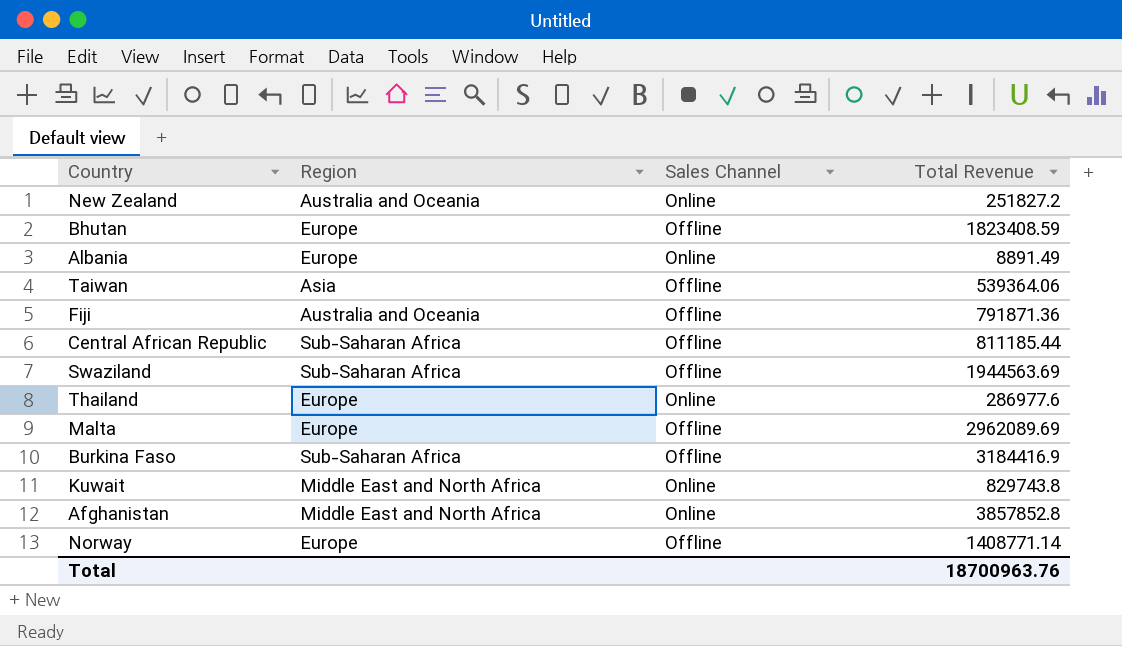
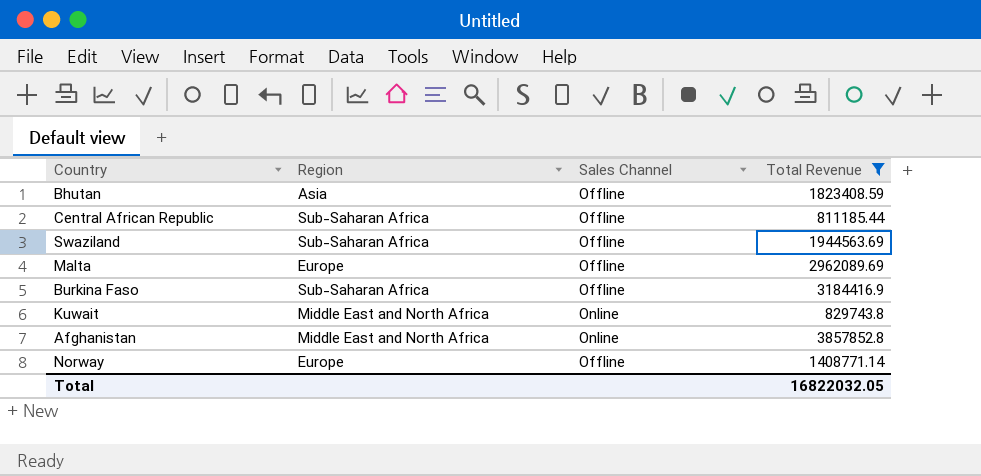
filter: none -> Total Revenue >= 811185.44
Bhutan | Region: Europe -> Asia
Total | Total Revenue: 18700963.76 -> 16822032.05

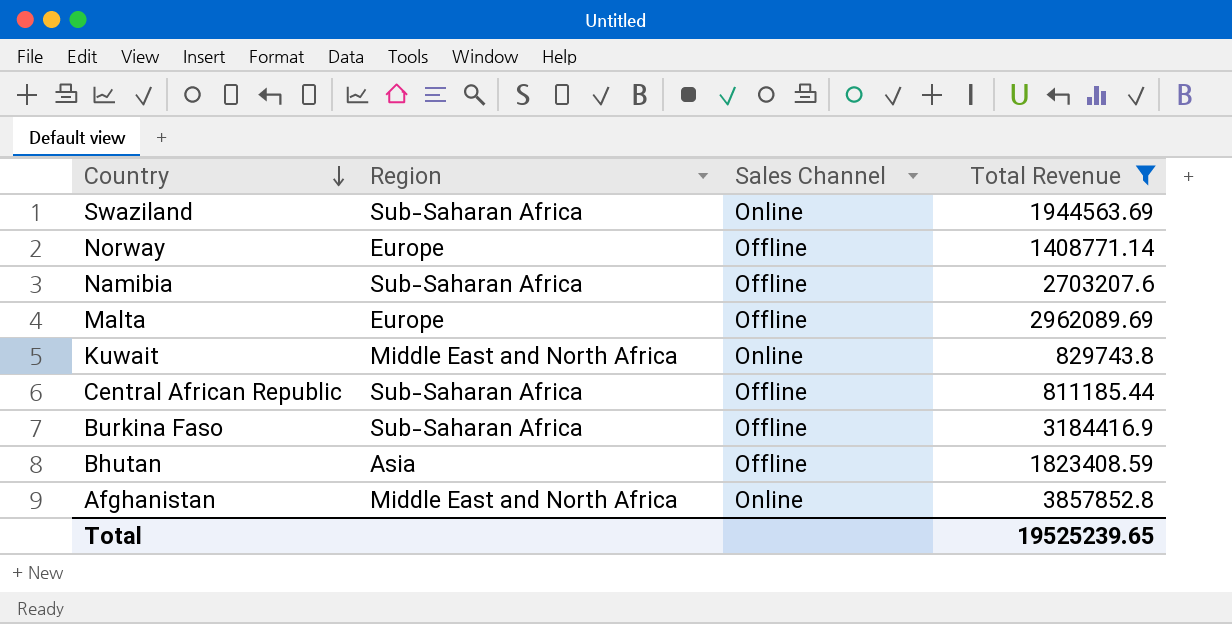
row order: none -> Country descending
Swaziland | Sales Channel: Offline -> Online
row Namibia: none -> Sub-Saharan Africa | Offline | 2703207.6
Total | Total Revenue: 16822032.05 -> 19525239.65

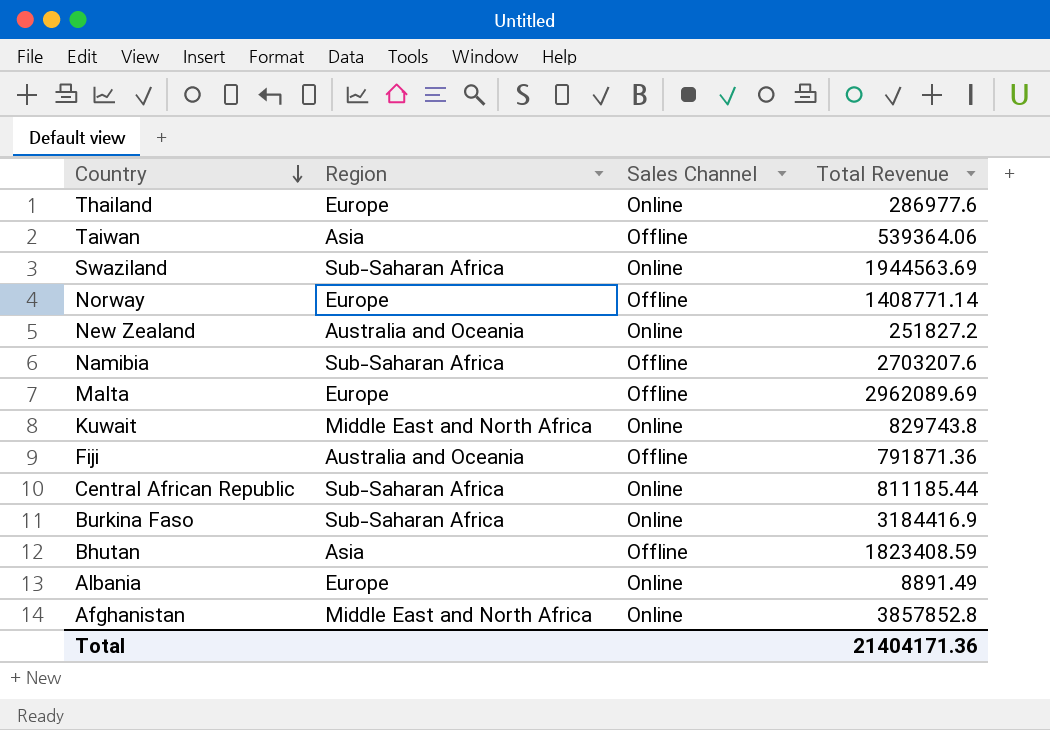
filter: Total Revenue >= 811185.44 -> none
Central African Republic | Sales Channel: Offline -> Online
Burkina Faso | Sales Channel: Offline -> Online
Total | Total Revenue: 19525239.65 -> 21404171.36

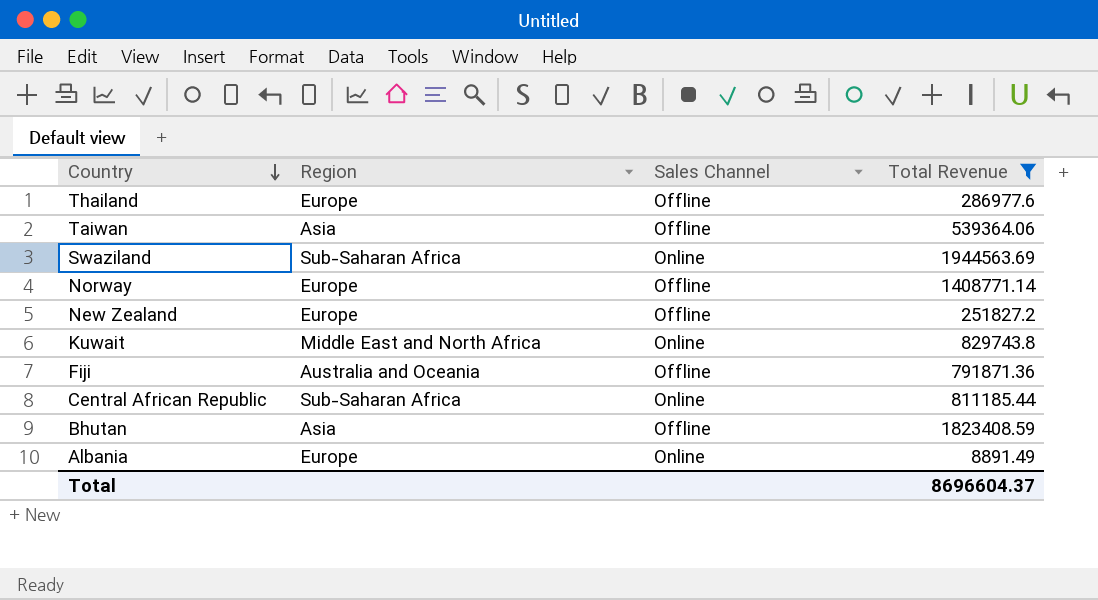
filter: none -> Total Revenue <= 1944563.69
Thailand | Sales Channel: Online -> Offline
New Zealand | Region: Australia and Oceania -> Europe
New Zealand | Sales Channel: Online -> Offline
Total | Total Revenue: 21404171.36 -> 8696604.37

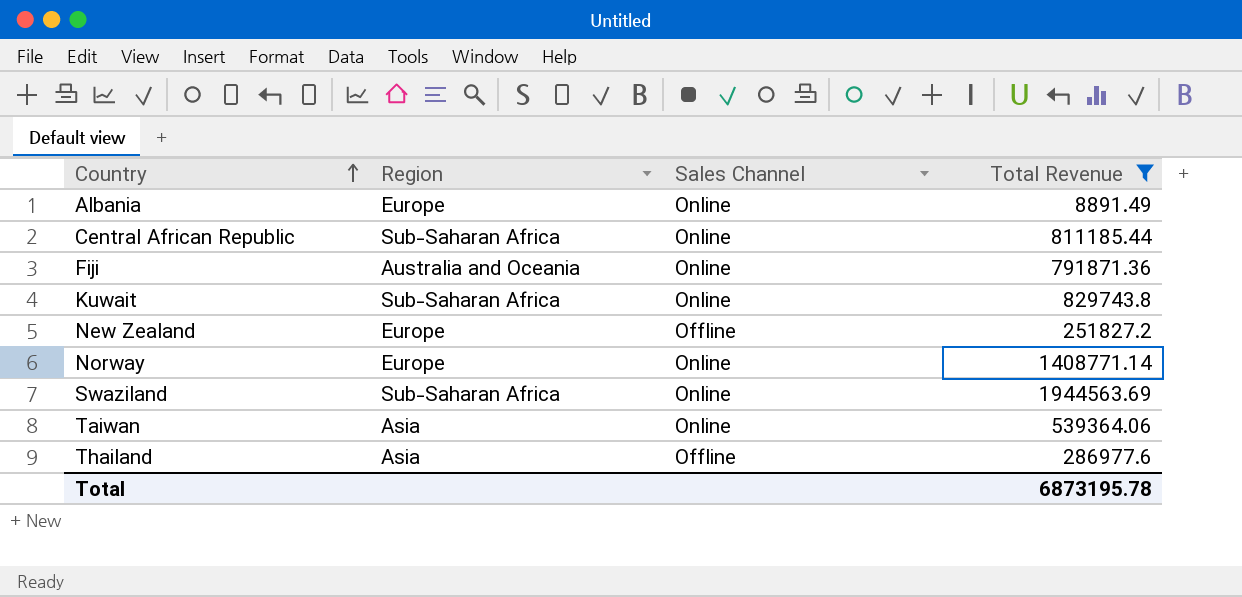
row order: Country descending -> Country ascending
row Bhutan: Asia | Offline | 1823408.59 -> none
Fiji | Sales Channel: Offline -> Online
Kuwait | Region: Middle East and North Africa -> Sub-Saharan Africa
Norway | Sales Channel: Offline -> Online
Taiwan | Sales Channel: Offline -> Online
Thailand | Region: Europe -> Asia
Total | Total Revenue: 8696604.37 -> 6873195.78

